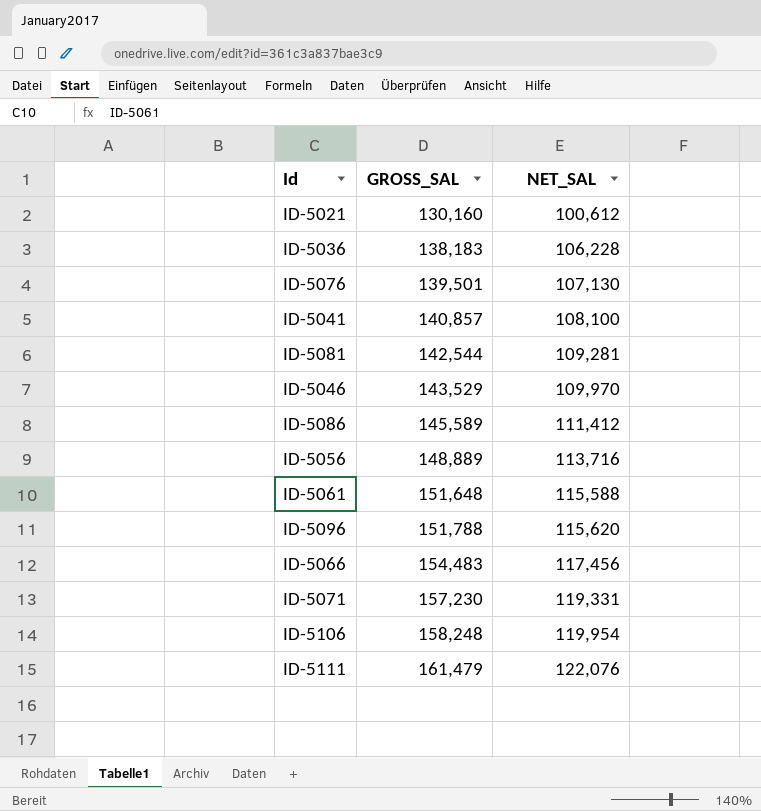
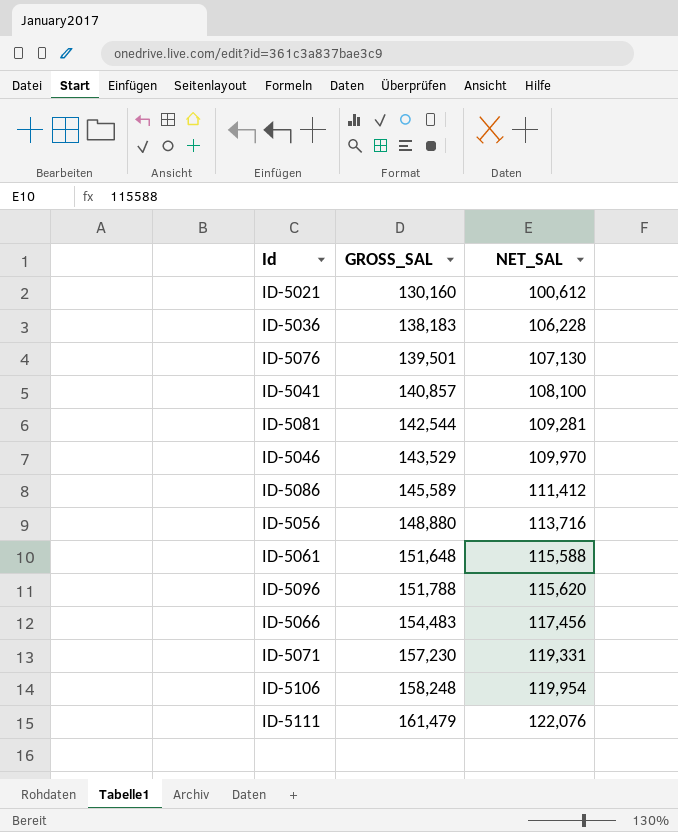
ID-5056 | GROSS_SAL: 148,889 -> 148,880

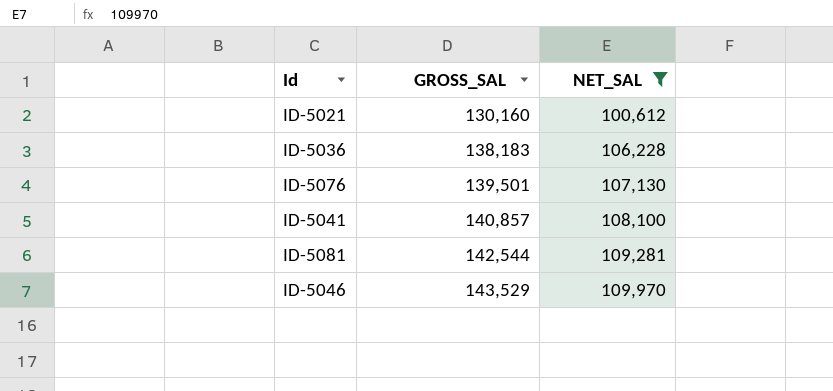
filter: none -> NET_SAL <= 109,970

